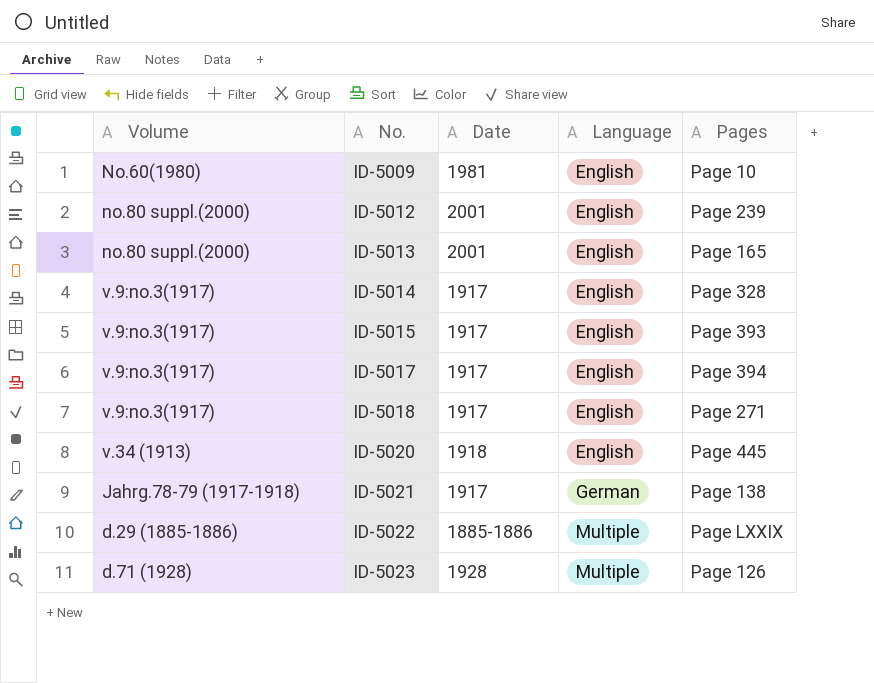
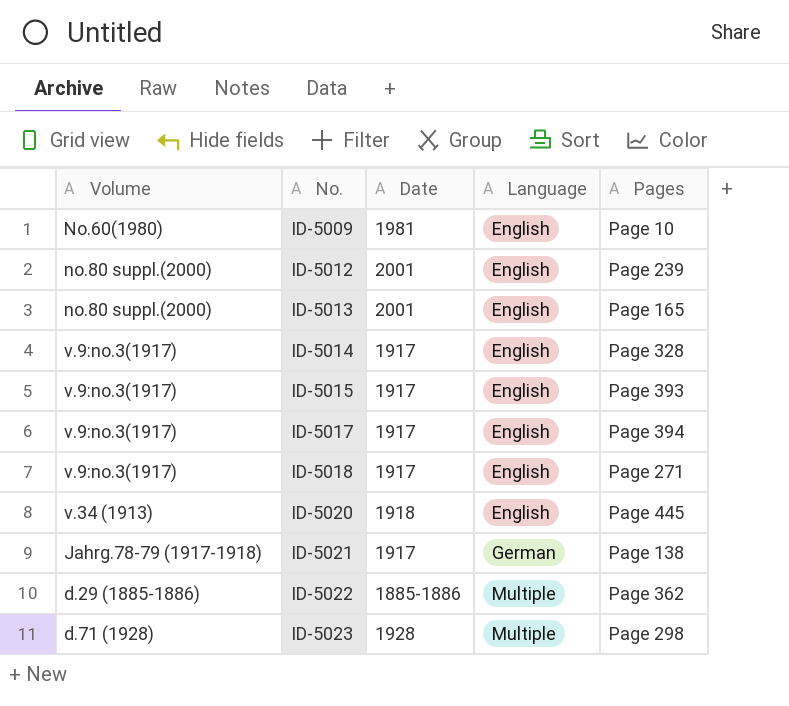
ID-5022 | Pages: Page LXXIX -> Page 362
ID-5023 | Pages: Page 126 -> Page 298

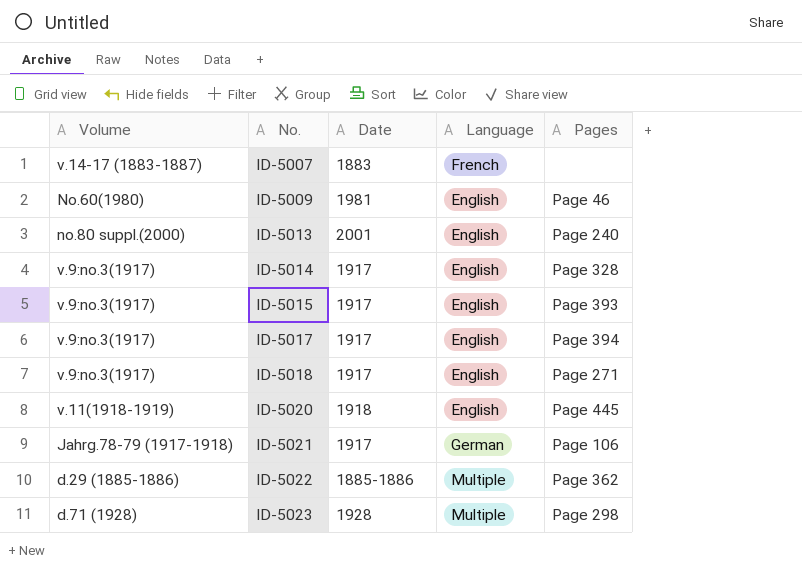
row ID-5012: no.80 suppl.(2000) | 2001 | English | Page 239 -> none
row ID-5007: none -> v.14-17 (1883-1887) | 1883 | French | none
ID-5009 | Pages: Page 10 -> Page 46
ID-5013 | Pages: Page 165 -> Page 240
ID-5020 | Volume: v.34 (1913) -> v.11(1918-1919)
ID-5021 | Pages: Page 138 -> Page 106

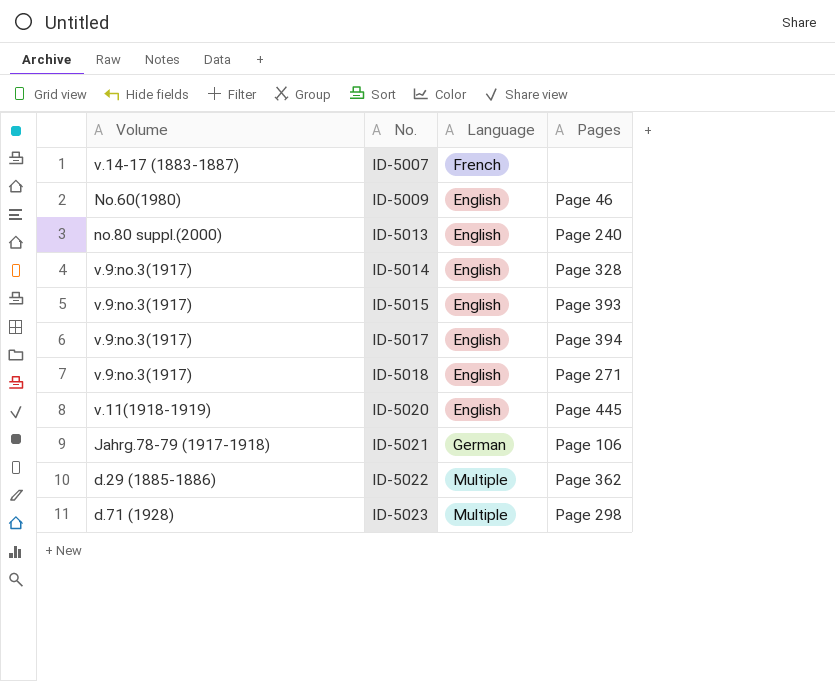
column Date | position: 3 -> none

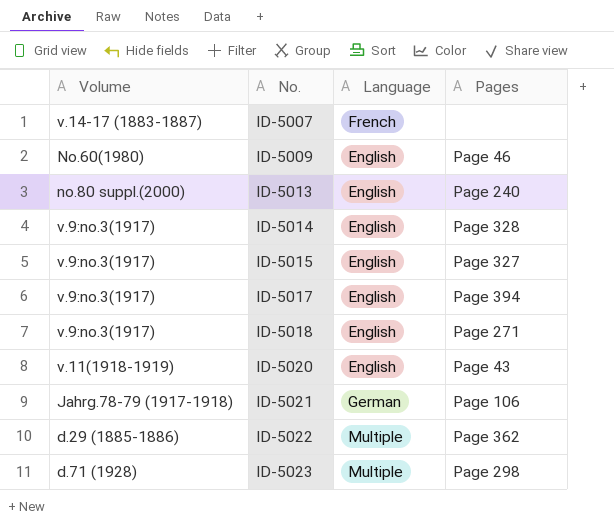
ID-5015 | Pages: Page 393 -> Page 327
ID-5020 | Pages: Page 445 -> Page 43

